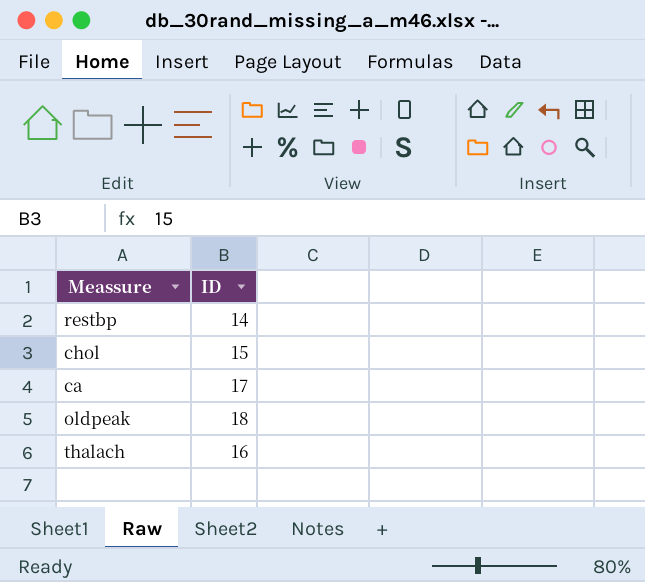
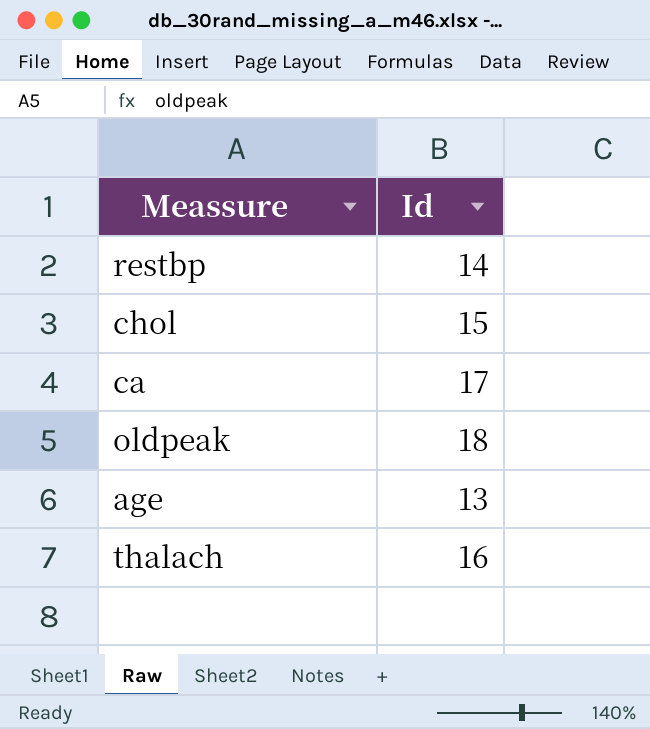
column name: ID -> Id
row age: none -> 13

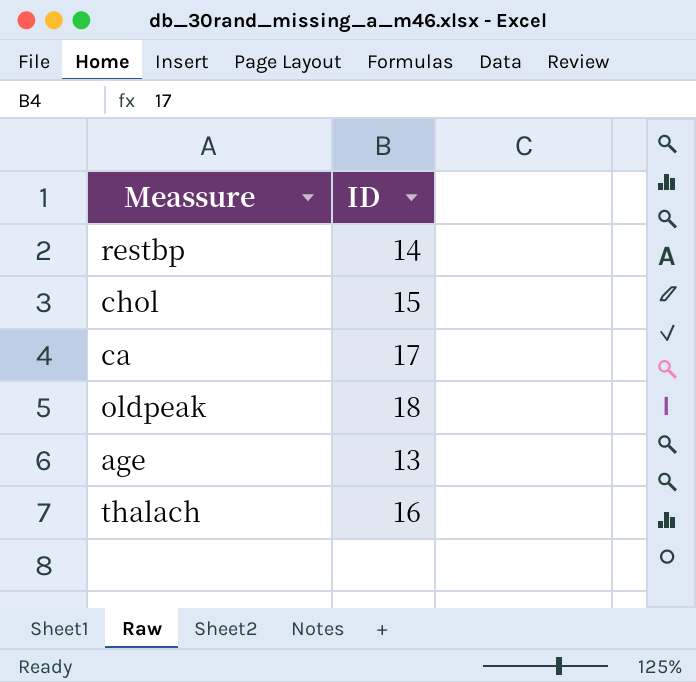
column name: Id -> ID

